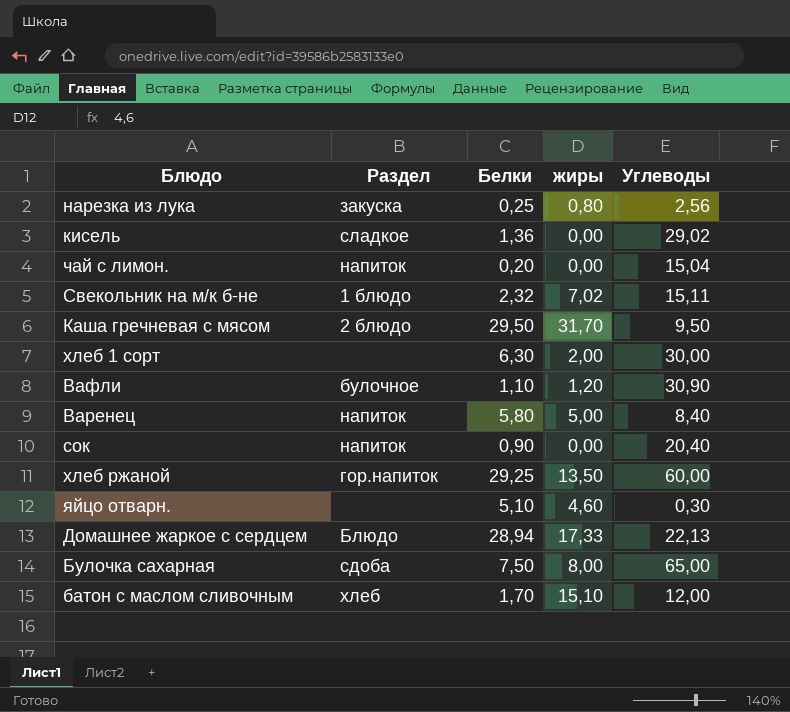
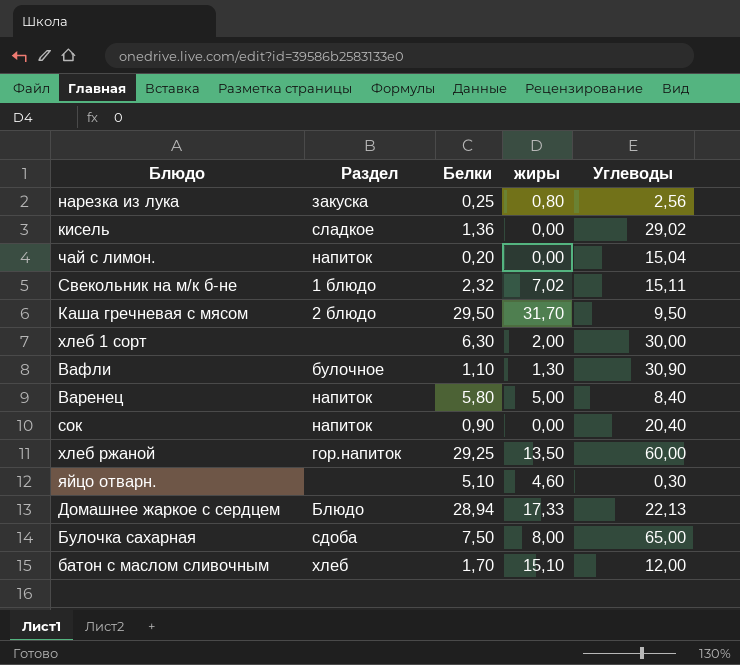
Вафли | жиры: 1,20 -> 1,30

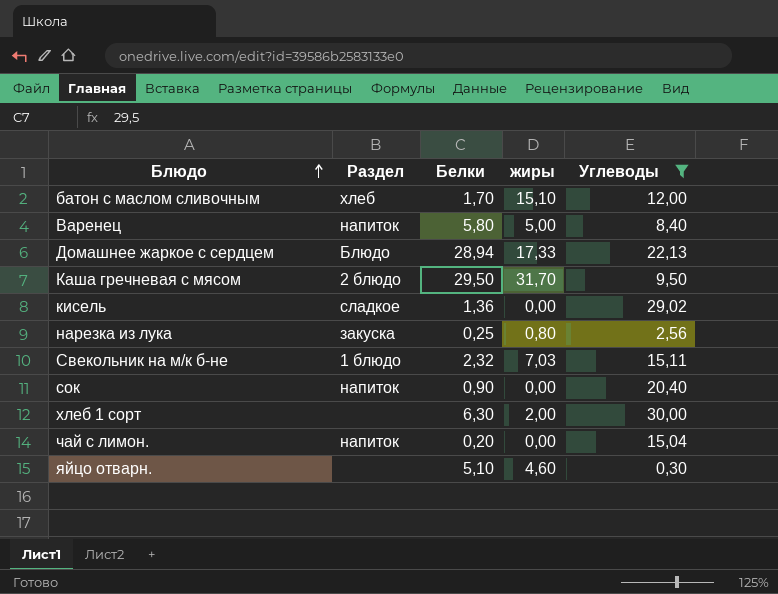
filter: none -> Углеводы <= 30,00
row order: none -> Блюдо ascending
Свекольник на м/к б-не | жиры: 7,02 -> 7,03

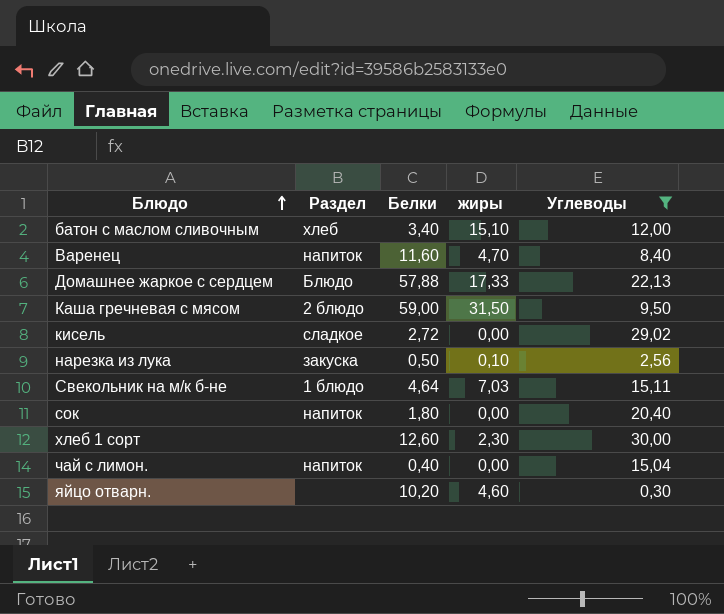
батон с маслом сливочным | Белки: 1,70 -> 3,40
Варенец | Белки: 5,80 -> 11,60
Варенец | жиры: 5,00 -> 4,70
Домашнее жаркое с сердцем | Белки: 28,94 -> 57,88
Каша гречневая с мясом | Белки: 29,50 -> 59,00
Каша гречневая с мясом | жиры: 31,70 -> 31,50
кисель | Белки: 1,36 -> 2,72
нарезка из лука | Белки: 0,25 -> 0,50
нарезка из лука | жиры: 0,80 -> 0,10
Свекольник на м/к б-не | Белки: 2,32 -> 4,64
сок | Белки: 0,90 -> 1,80
хлеб 1 сорт | Белки: 6,30 -> 12,60
хлеб 1 сорт | жиры: 2,00 -> 2,30
чай с лимон. | Белки: 0,20 -> 0,40
яйцо отварн. | Белки: 5,10 -> 10,20

